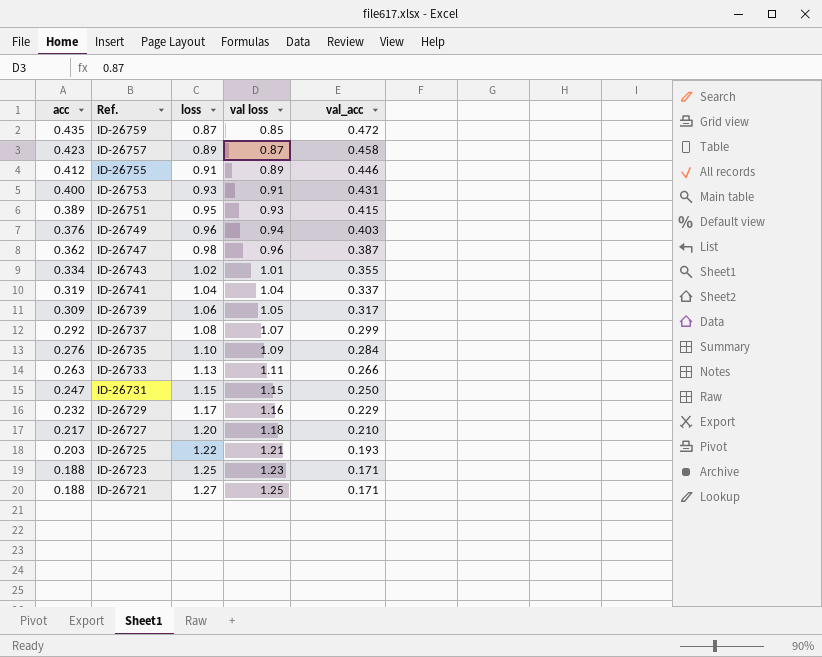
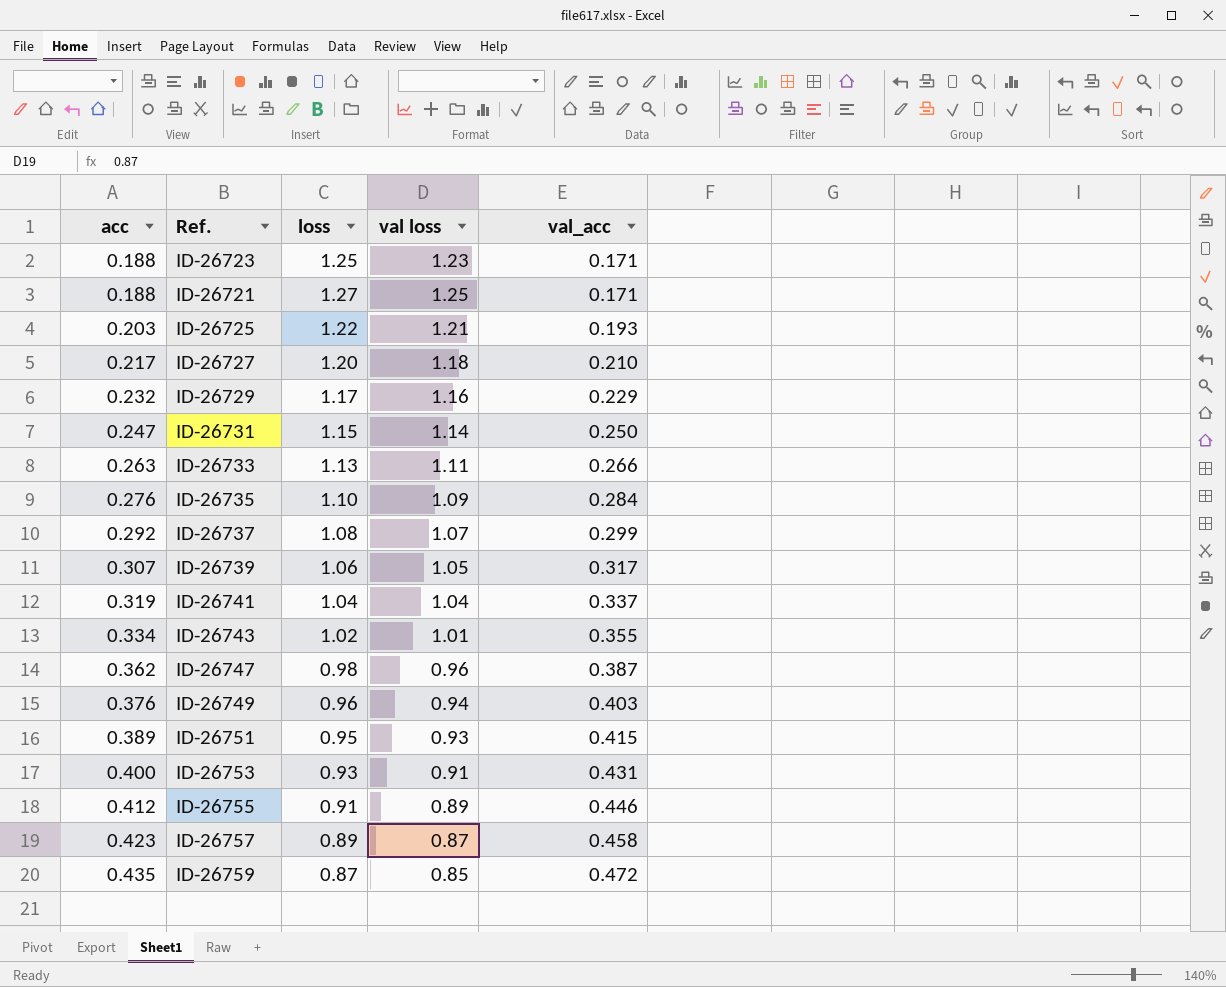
row order: acc descending -> acc ascending
ID-26731 | val loss: 1.15 -> 1.14
ID-26739 | acc: 0.309 -> 0.307

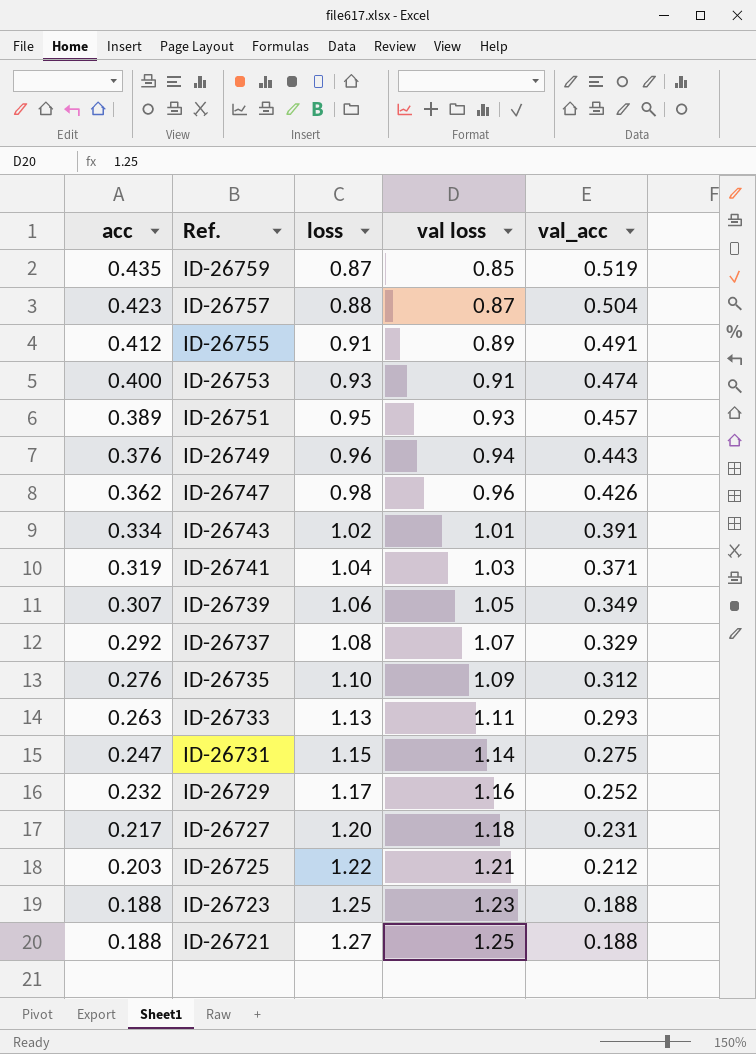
row order: acc ascending -> acc descending
ID-26759 | val_acc: 0.472 -> 0.519
ID-26757 | loss: 0.89 -> 0.88
ID-26757 | val_acc: 0.458 -> 0.504
ID-26755 | val_acc: 0.446 -> 0.491
ID-26753 | val_acc: 0.431 -> 0.474
ID-26751 | val_acc: 0.415 -> 0.457
ID-26749 | val_acc: 0.403 -> 0.443
ID-26747 | val_acc: 0.387 -> 0.426
ID-26743 | val_acc: 0.355 -> 0.391
ID-26741 | val loss: 1.04 -> 1.03
ID-26741 | val_acc: 0.337 -> 0.371
ID-26739 | val_acc: 0.317 -> 0.349
ID-26737 | val_acc: 0.299 -> 0.329
ID-26735 | val_acc: 0.284 -> 0.312
ID-26733 | val_acc: 0.266 -> 0.293
ID-26731 | val_acc: 0.250 -> 0.275
ID-26729 | val_acc: 0.229 -> 0.252
ID-26727 | val_acc: 0.210 -> 0.231
ID-26725 | val_acc: 0.193 -> 0.212
ID-26723 | val_acc: 0.171 -> 0.188
ID-26721 | val_acc: 0.171 -> 0.188

